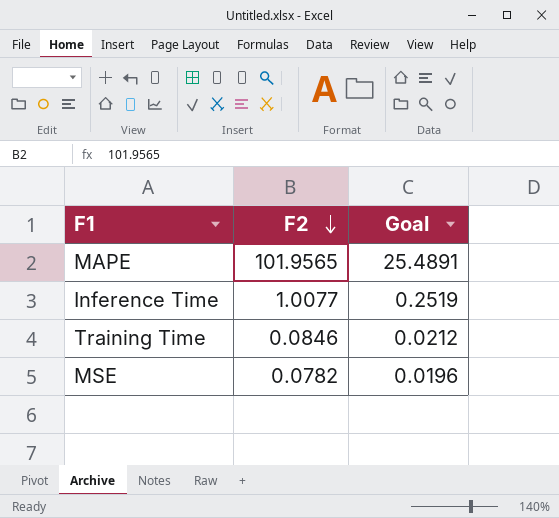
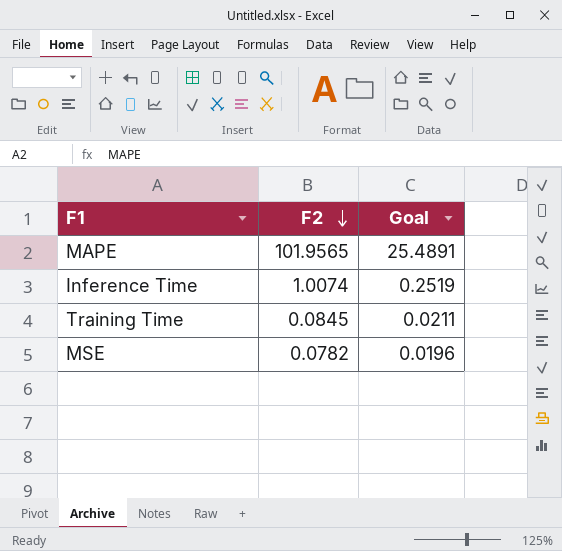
Inference Time | F2: 1.0077 -> 1.0074
Training Time | F2: 0.0846 -> 0.0845
Training Time | Goal: 0.0212 -> 0.0211

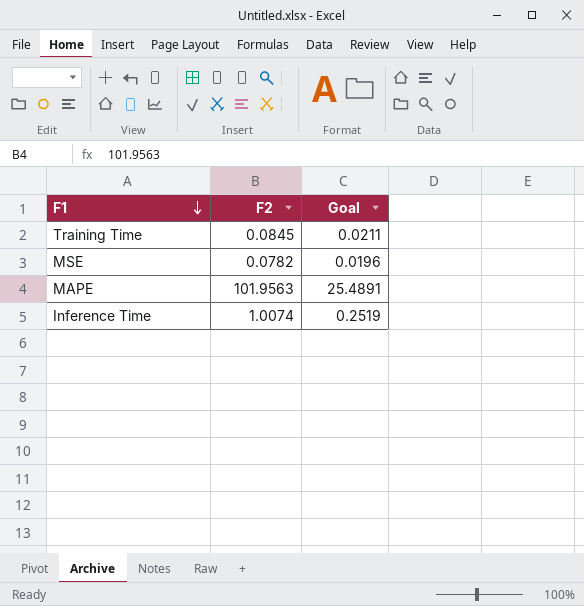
row order: F2 descending -> F1 descending
MAPE | F2: 101.9565 -> 101.9563

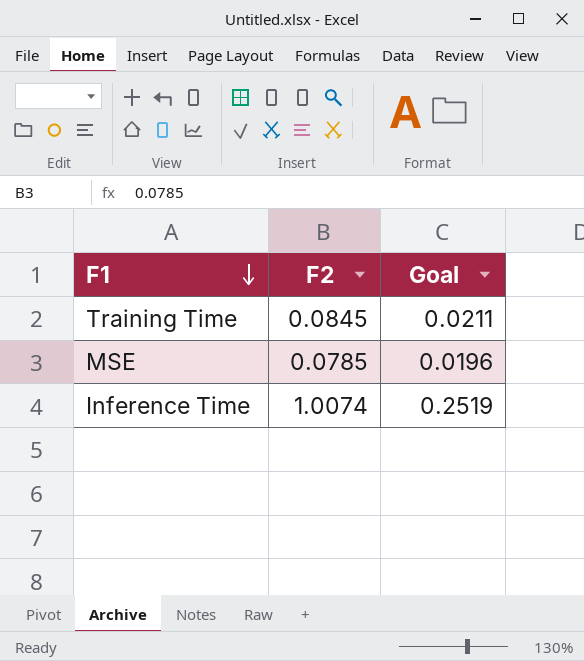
row MAPE: 101.9563 | 25.4891 -> none
MSE | F2: 0.0782 -> 0.0785

